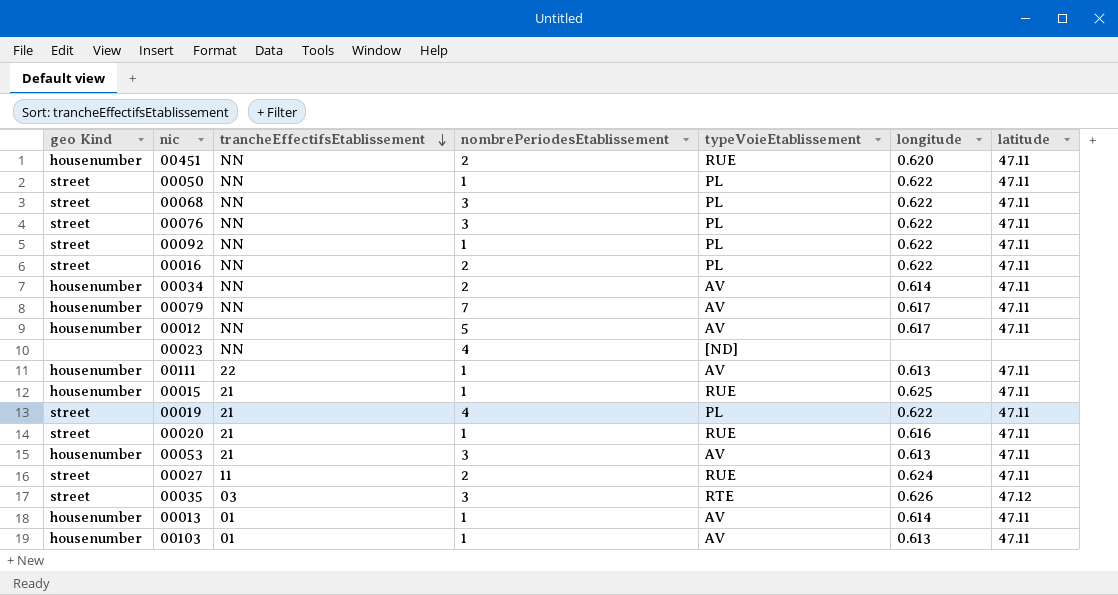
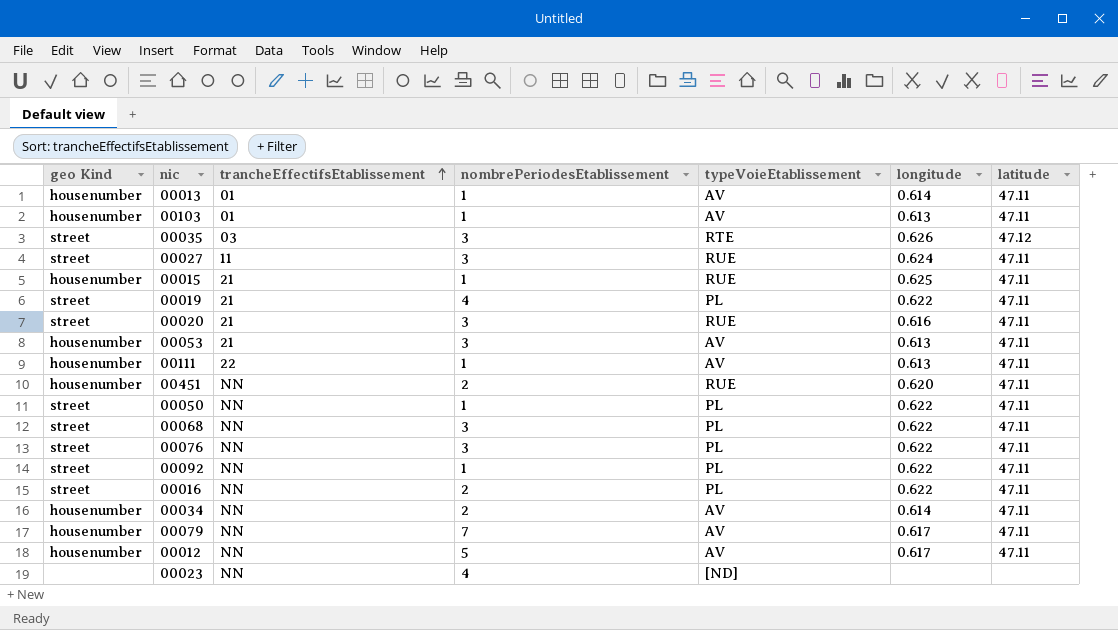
row order: trancheEffectifsEtablissement descending -> trancheEffectifsEtablissement ascending
00027 | nombrePeriodesEtablissement: 2 -> 3
00020 | nombrePeriodesEtablissement: 1 -> 3

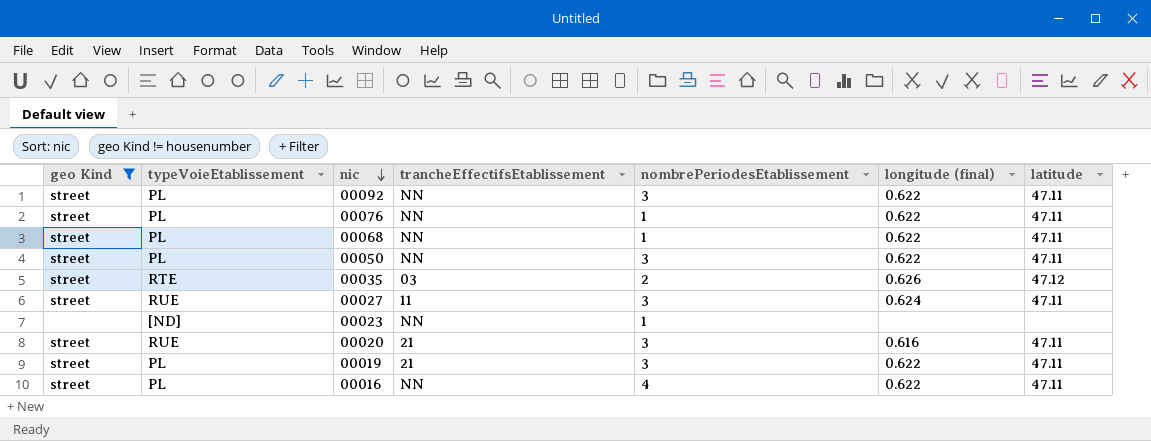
filter: none -> geo Kind != housenumber
row order: trancheEffectifsEtablissement ascending -> nic descending
column typeVoieEtablissement | position: 5 -> 2
column name: longitude -> longitude (final)
00092 | nombrePeriodesEtablissement: 1 -> 3
00076 | nombrePeriodesEtablissement: 3 -> 1
00068 | nombrePeriodesEtablissement: 3 -> 1
00050 | nombrePeriodesEtablissement: 1 -> 3
00035 | nombrePeriodesEtablissement: 3 -> 2
00023 | nombrePeriodesEtablissement: 4 -> 1
00019 | nombrePeriodesEtablissement: 4 -> 3
00016 | nombrePeriodesEtablissement: 2 -> 4

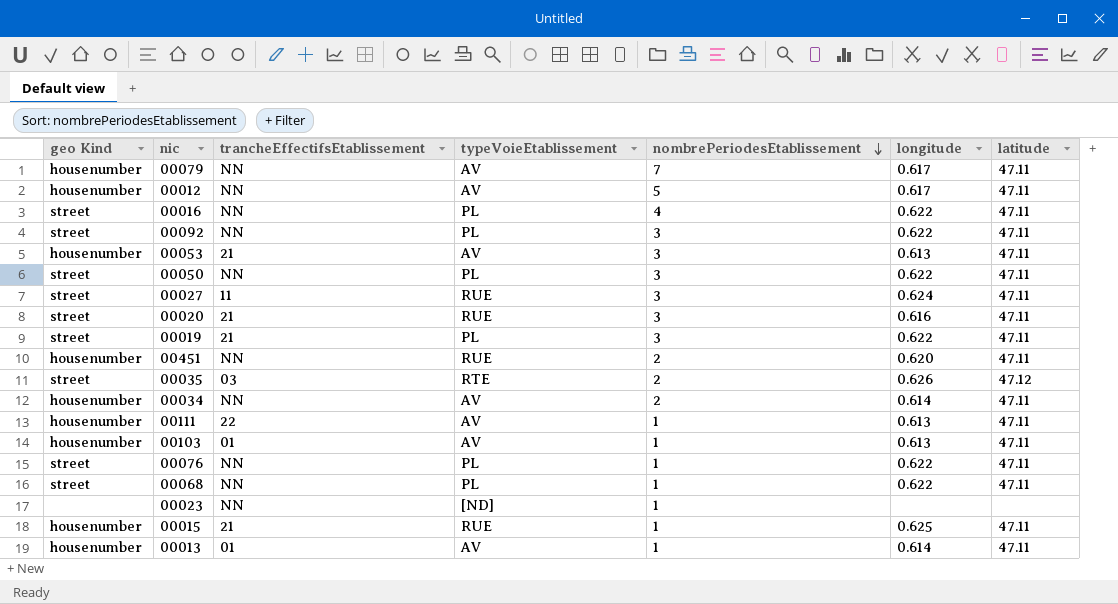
filter: geo Kind != housenumber -> none
row order: nic descending -> nombrePeriodesEtablissement descending
column typeVoieEtablissement | position: 2 -> 4
column name: longitude (final) -> longitude

